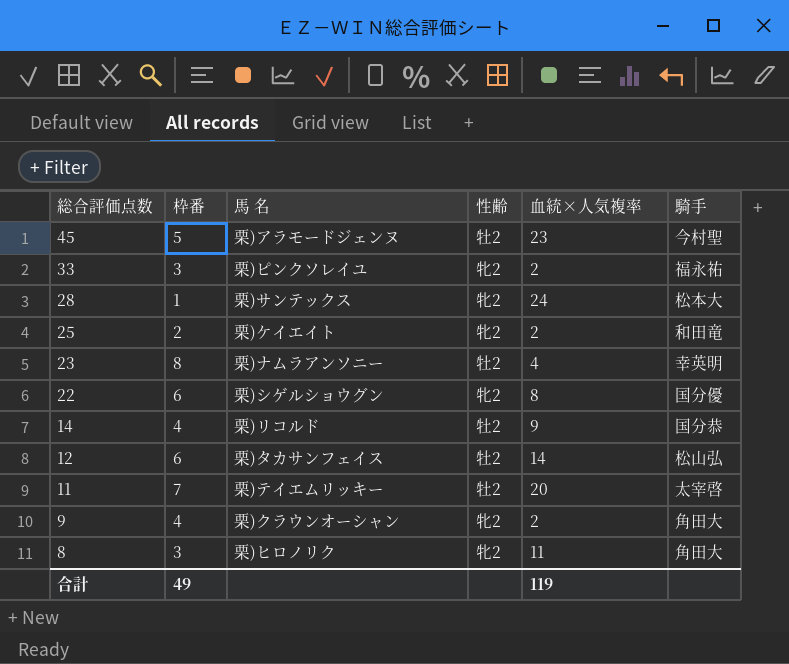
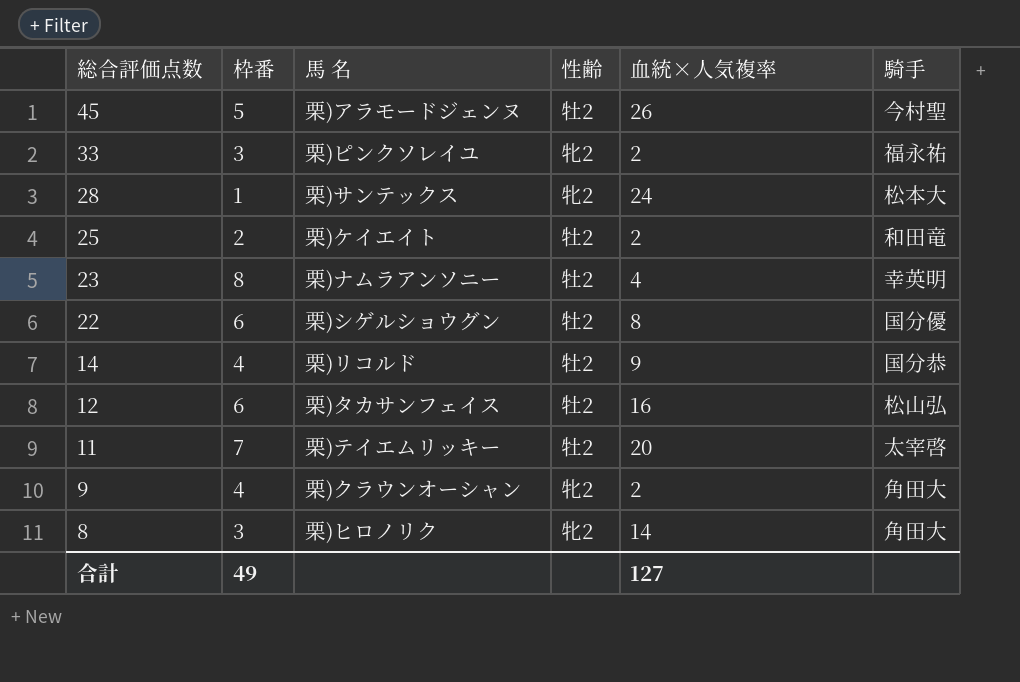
45 | 血統×人気複率: 23 -> 26
25 | 性齢: 牝2 -> 牡2
22 | 性齢: 牝2 -> 牡2
12 | 血統×人気複率: 14 -> 16
8 | 血統×人気複率: 11 -> 14
合計 | 血統×人気複率: 119 -> 127

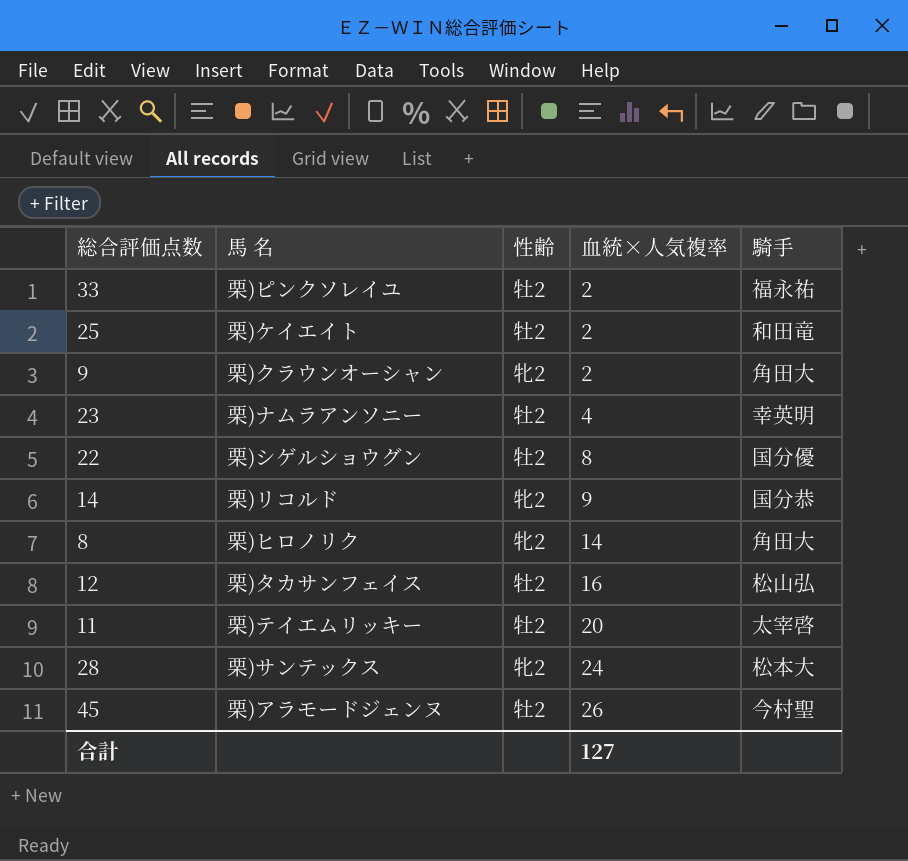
row order: 総合評価点数 descending -> 血統×人気複率 ascending
column 枠番 | position: 2 -> none
33 | 性齢: 牝2 -> 牡2
14 | 性齢: 牡2 -> 牝2

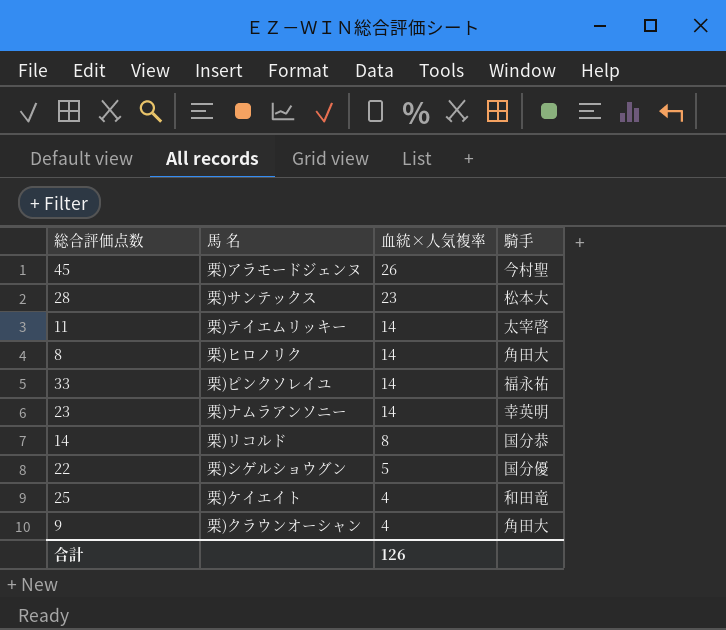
row order: 血統×人気複率 ascending -> 血統×人気複率 descending
column 性齢 | position: 3 -> none
row 12: 栗)タカサンフェイス | 牡2 | 16 | 松山弘 -> none
28 | 血統×人気複率: 24 -> 23
11 | 血統×人気複率: 20 -> 14
33 | 血統×人気複率: 2 -> 14
23 | 血統×人気複率: 4 -> 14
14 | 血統×人気複率: 9 -> 8
22 | 血統×人気複率: 8 -> 5
25 | 血統×人気複率: 2 -> 4
9 | 血統×人気複率: 2 -> 4
合計 | 血統×人気複率: 127 -> 126

